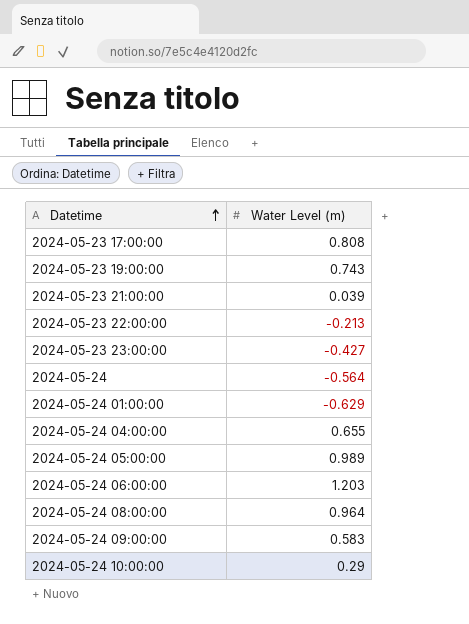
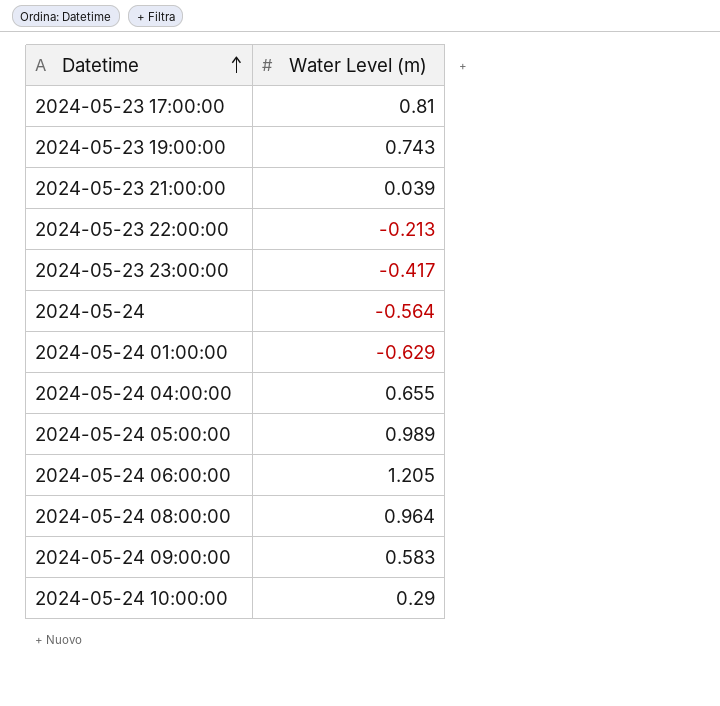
2024-05-23 17:00:00 | Water Level (m): 0.808 -> 0.81
2024-05-23 23:00:00 | Water Level (m): -0.427 -> -0.417
2024-05-24 06:00:00 | Water Level (m): 1.203 -> 1.205

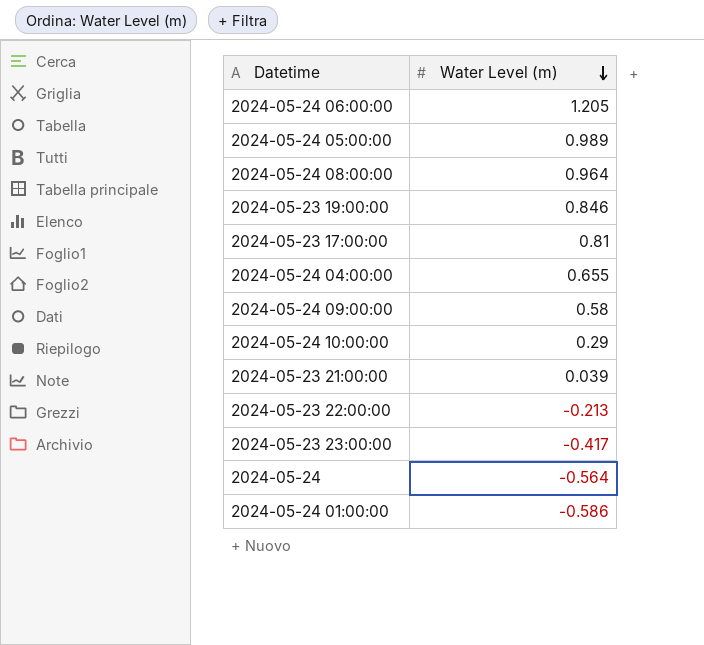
row order: Datetime ascending -> Water Level (m) descending
2024-05-23 19:00:00 | Water Level (m): 0.743 -> 0.846
2024-05-24 09:00:00 | Water Level (m): 0.583 -> 0.58
2024-05-24 01:00:00 | Water Level (m): -0.629 -> -0.586

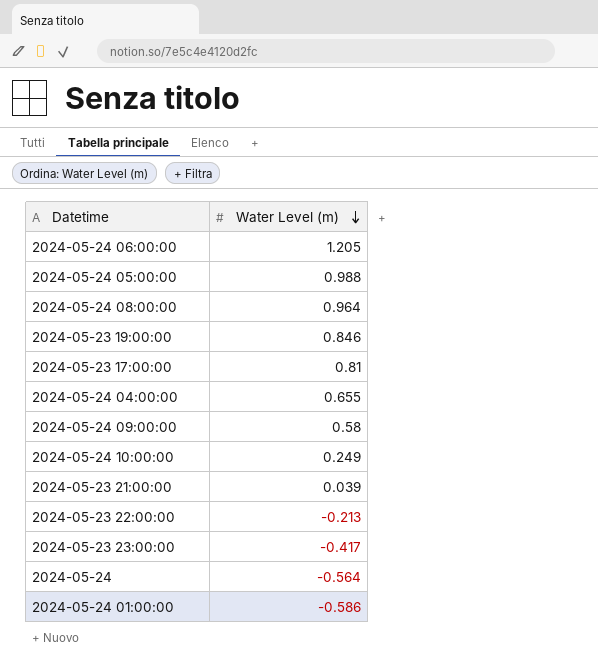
2024-05-24 05:00:00 | Water Level (m): 0.989 -> 0.988
2024-05-24 10:00:00 | Water Level (m): 0.29 -> 0.249

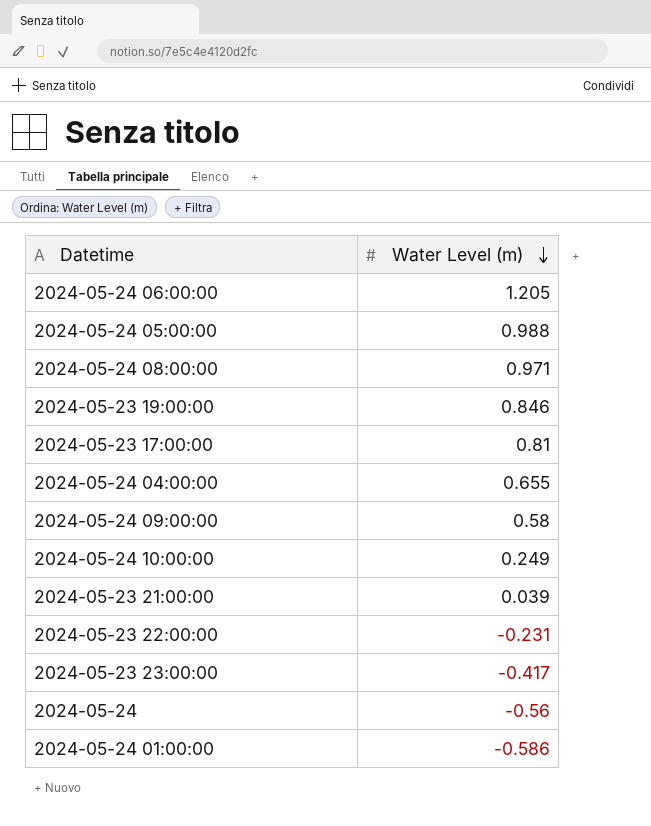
2024-05-24 08:00:00 | Water Level (m): 0.964 -> 0.971
2024-05-23 22:00:00 | Water Level (m): -0.213 -> -0.231
2024-05-24 | Water Level (m): -0.564 -> -0.56

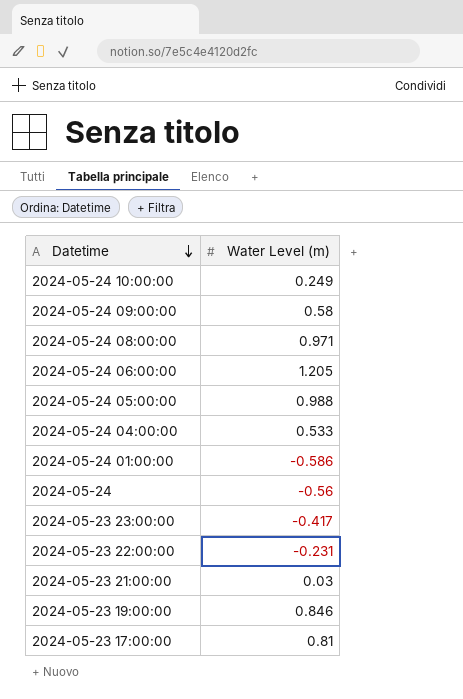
row order: Water Level (m) descending -> Datetime descending
2024-05-24 04:00:00 | Water Level (m): 0.655 -> 0.533
2024-05-23 21:00:00 | Water Level (m): 0.039 -> 0.03

